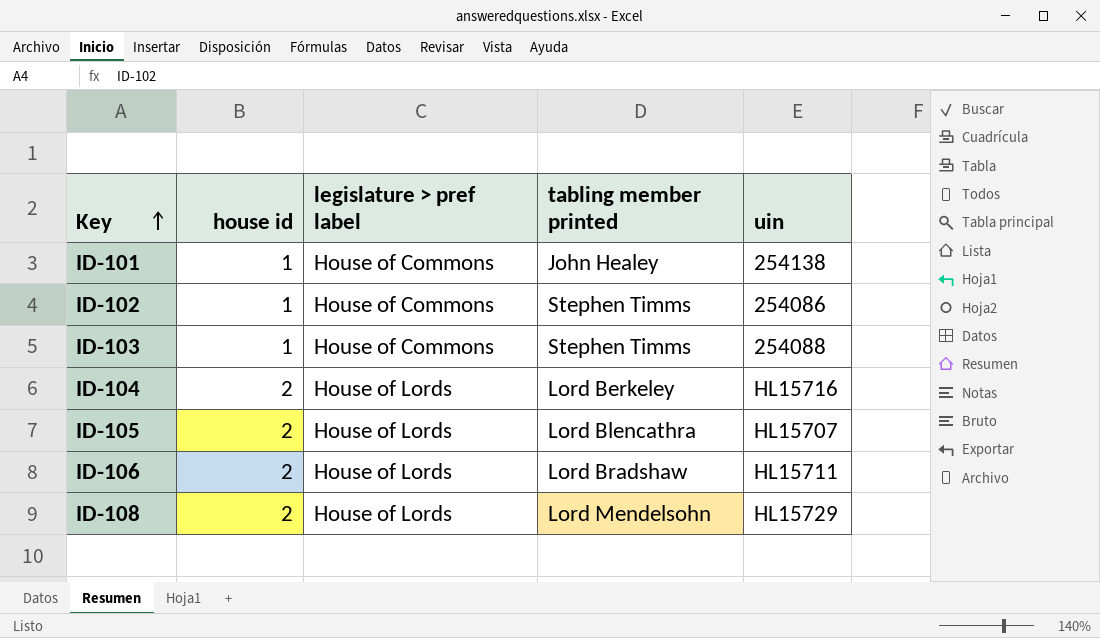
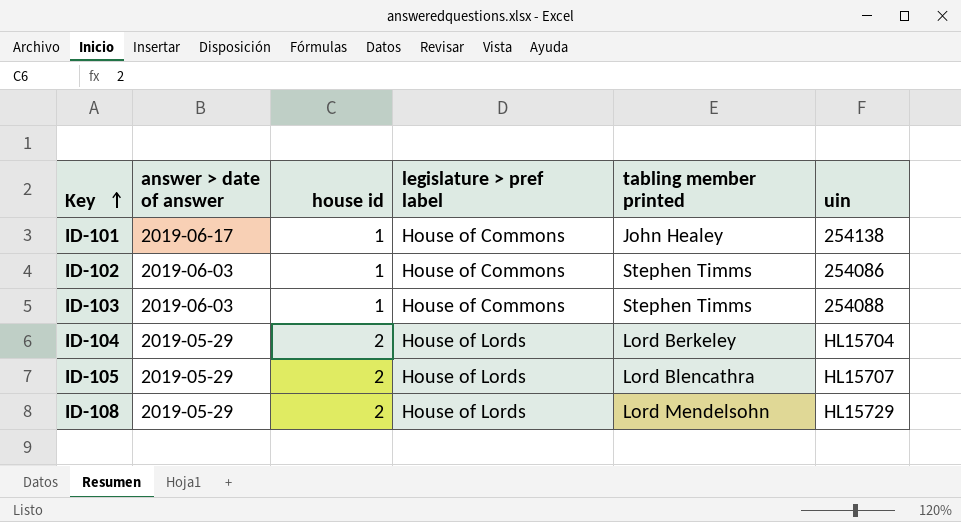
column answer > date of answer | position: none -> 2
row ID-106: 2 | House of Lords | Lord Bradshaw | HL15711 -> none
ID-104 | uin: HL15716 -> HL15704

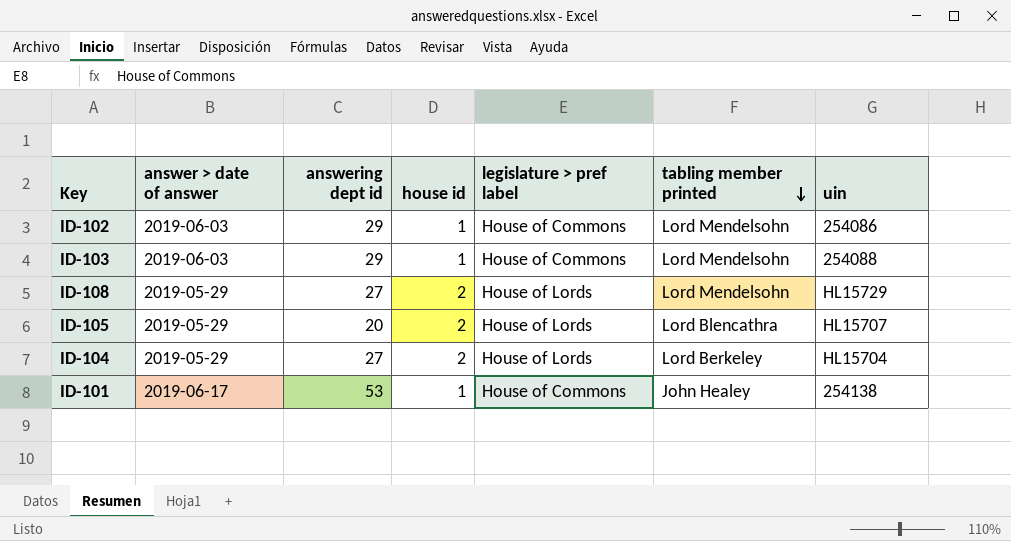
row order: Key ascending -> tabling member printed descending
column answering dept id | position: none -> 3
ID-102 | tabling member printed: Stephen Timms -> Lord Mendelsohn
ID-103 | tabling member printed: Stephen Timms -> Lord Mendelsohn

